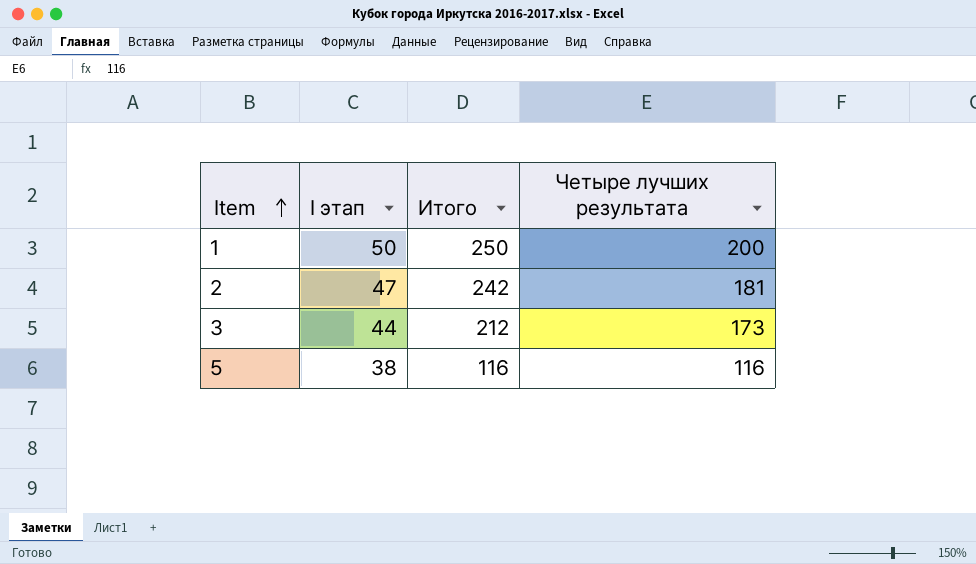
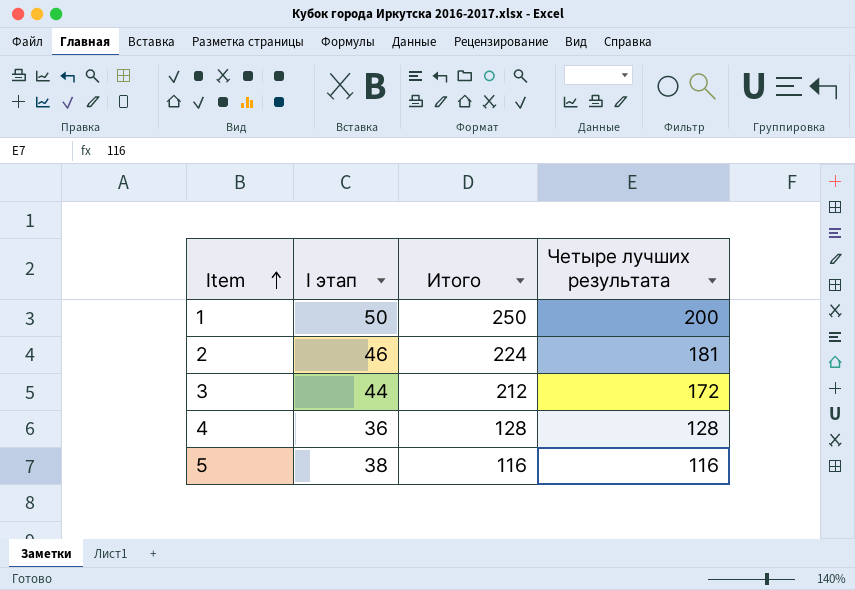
2 | I этап: 47 -> 46
2 | Итого: 242 -> 224
3 | Четыре лучших результата: 173 -> 172
row 4: none -> 36 | 128 | 128

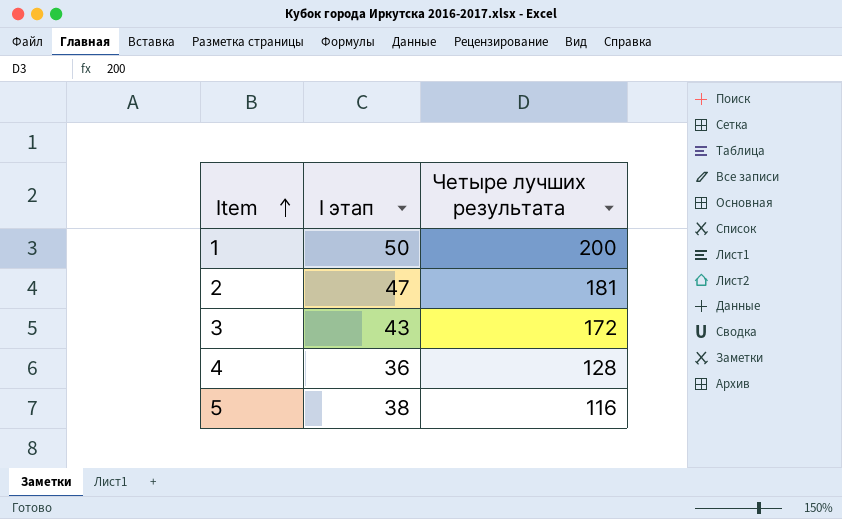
column Итого | position: 3 -> none
2 | I этап: 46 -> 47
3 | I этап: 44 -> 43

